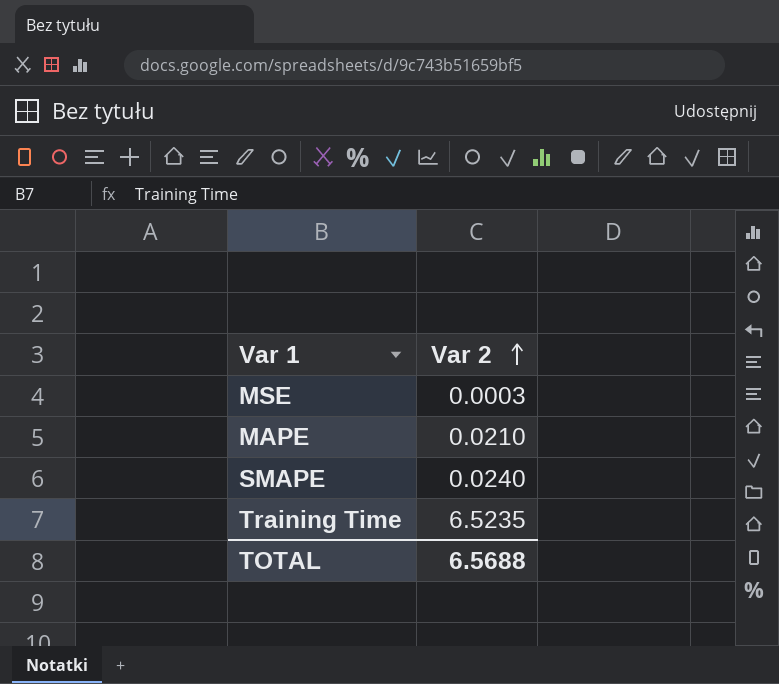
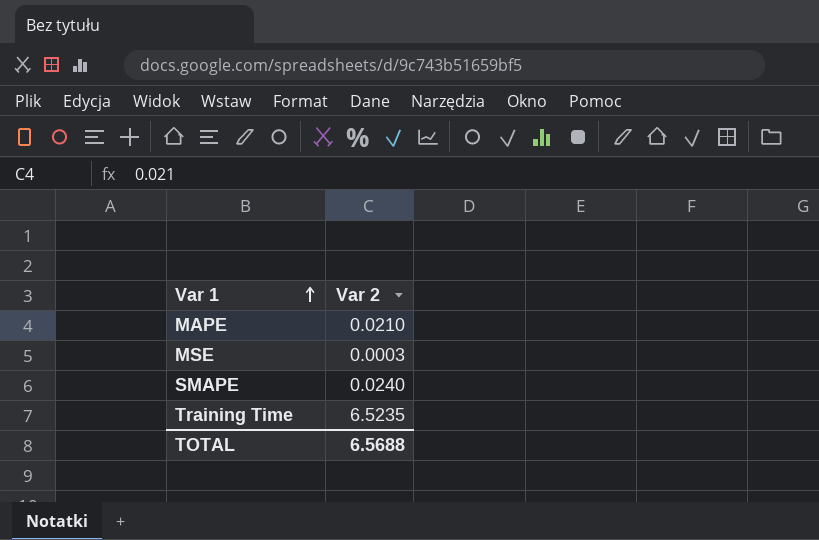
row order: Var 2 ascending -> Var 1 ascending

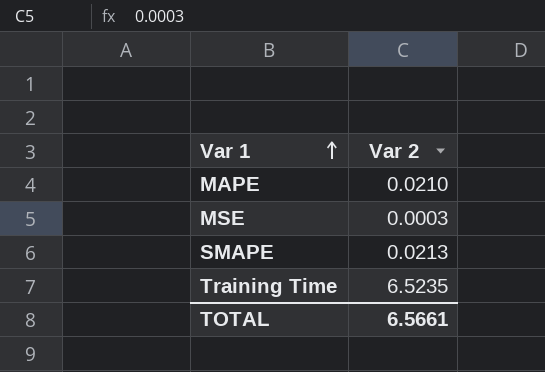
SMAPE | Var 2: 0.0240 -> 0.0213
TOTAL | Var 2: 6.5688 -> 6.5661

